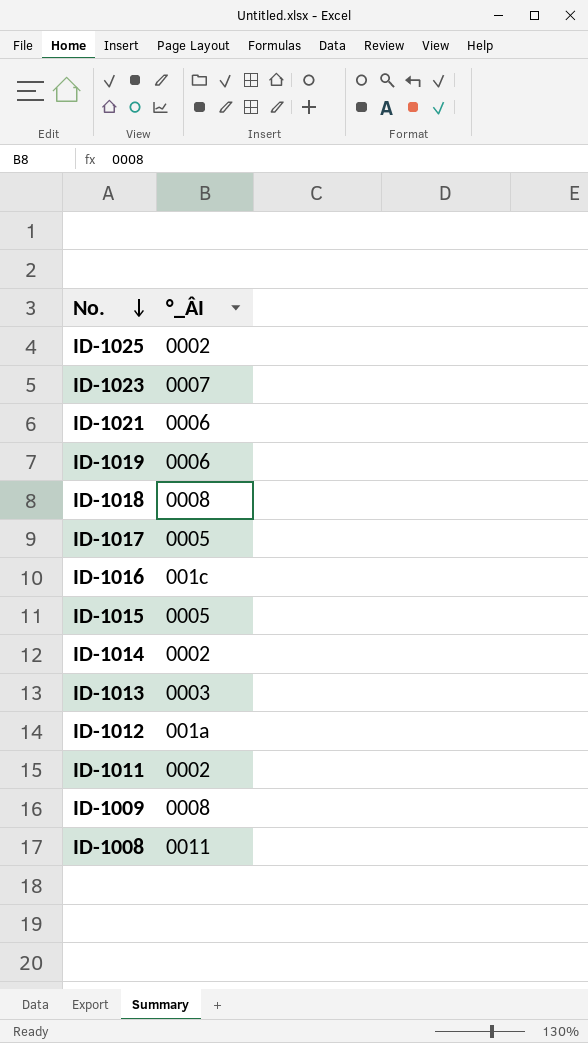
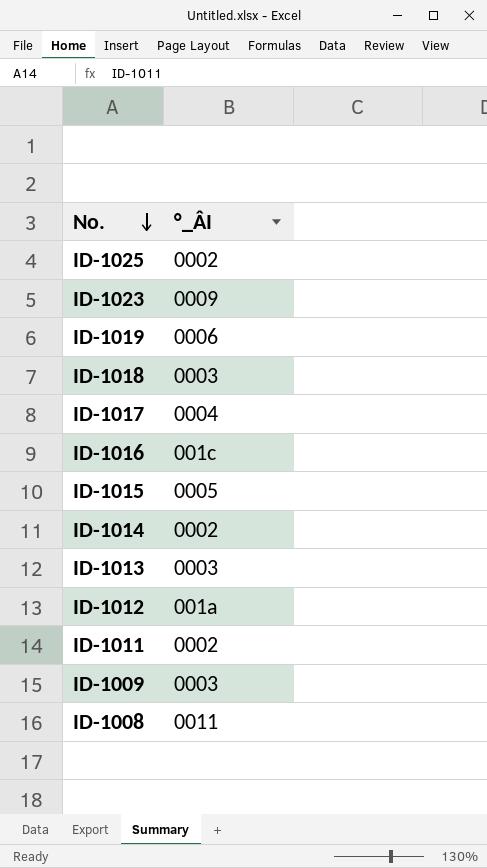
row ID-1021: 0006 -> none
ID-1023 | °_ÂI: 0007 -> 0009
ID-1018 | °_ÂI: 0008 -> 0003
ID-1017 | °_ÂI: 0005 -> 0004
ID-1009 | °_ÂI: 0008 -> 0003

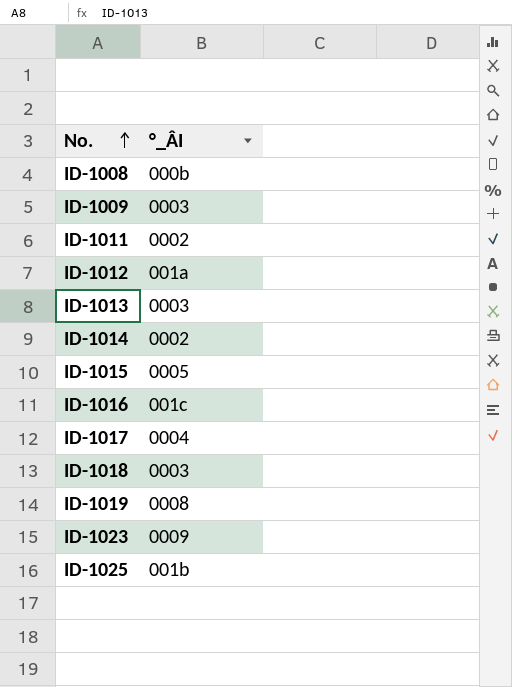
row order: No. descending -> No. ascending
ID-1008 | °_ÂI: 0011 -> 000b
ID-1019 | °_ÂI: 0006 -> 0008
ID-1025 | °_ÂI: 0002 -> 001b

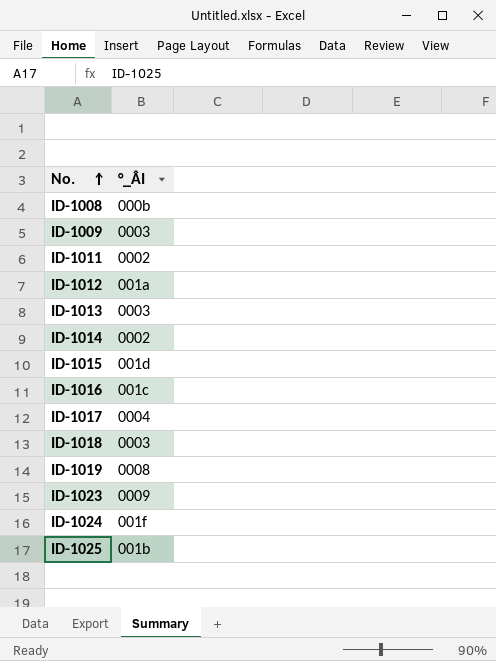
ID-1015 | °_ÂI: 0005 -> 001d
row ID-1024: none -> 001f

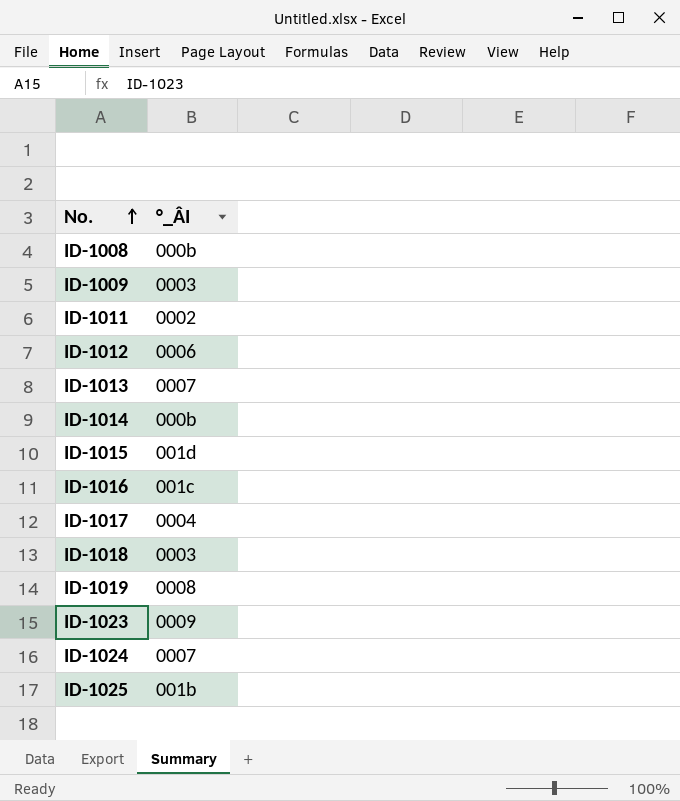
ID-1012 | °_ÂI: 001a -> 0006
ID-1013 | °_ÂI: 0003 -> 0007
ID-1014 | °_ÂI: 0002 -> 000b
ID-1024 | °_ÂI: 001f -> 0007

